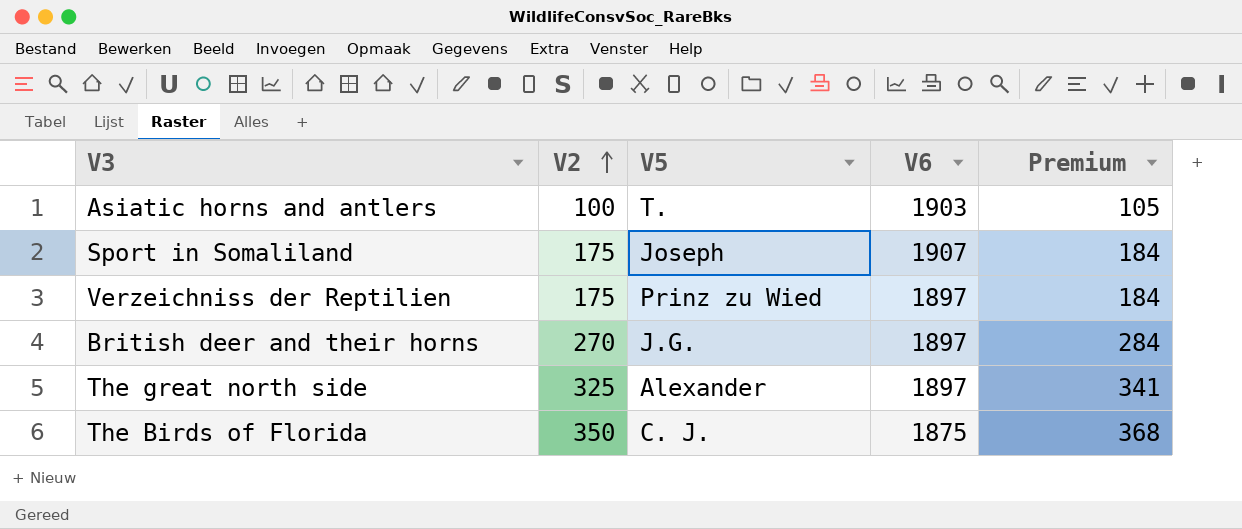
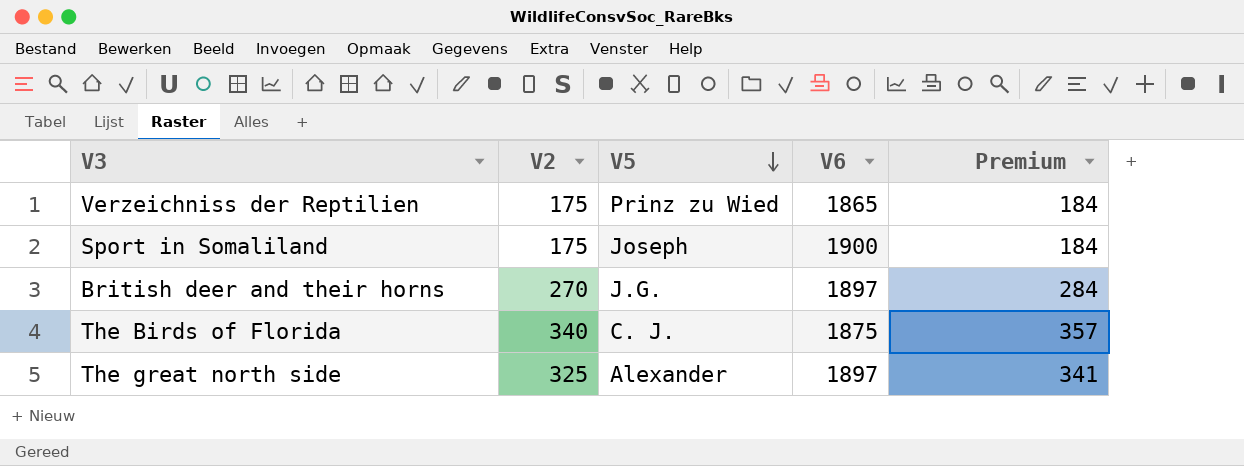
row order: V2 ascending -> V5 descending
row Asiatic horns and antlers: 100 | T. | 1903 | 105 -> none
Verzeichniss der Reptilien | V6: 1897 -> 1865
Sport in Somaliland | V6: 1907 -> 1900
The Birds of Florida | V2: 350 -> 340
The Birds of Florida | Premium: 368 -> 357

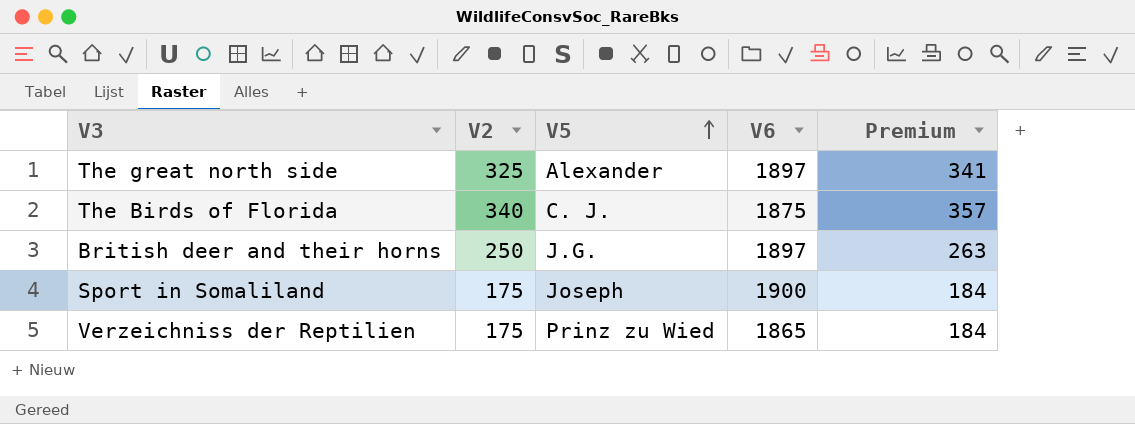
row order: V5 descending -> V5 ascending
British deer and their horns | V2: 270 -> 250
British deer and their horns | Premium: 284 -> 263

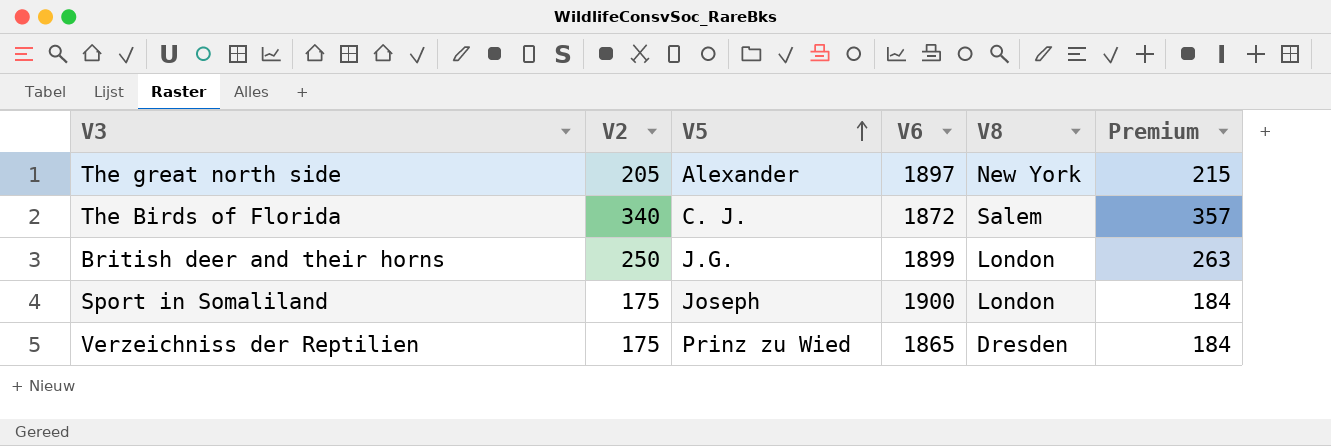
column V8 | position: none -> 5
The great north side | V2: 325 -> 205
The great north side | Premium: 341 -> 215
The Birds of Florida | V6: 1875 -> 1872
British deer and their horns | V6: 1897 -> 1899

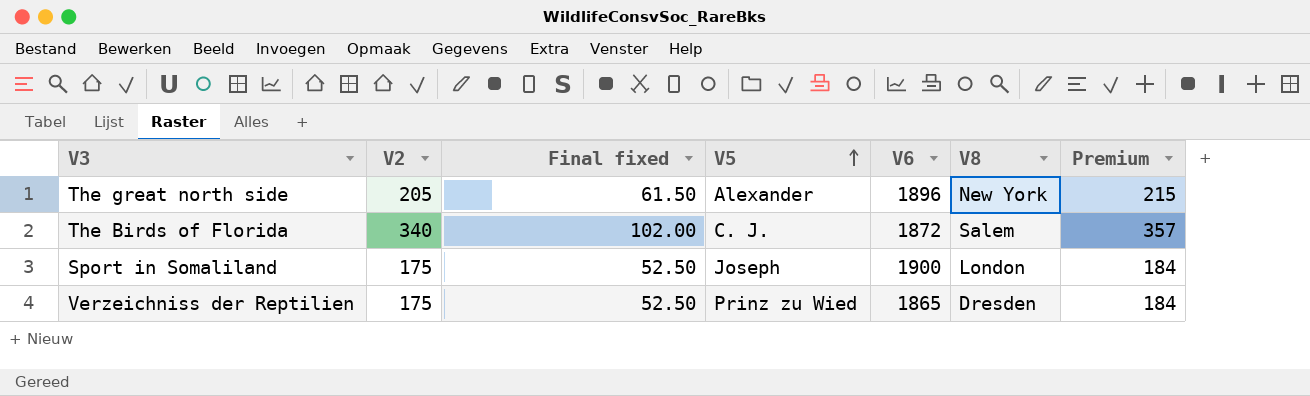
column Final fixed | formula: none -> [V2] * 0.3
row British deer and their horns: 250 | J.G. | 1899 | London | 263 -> none
The great north side | V6: 1897 -> 1896

